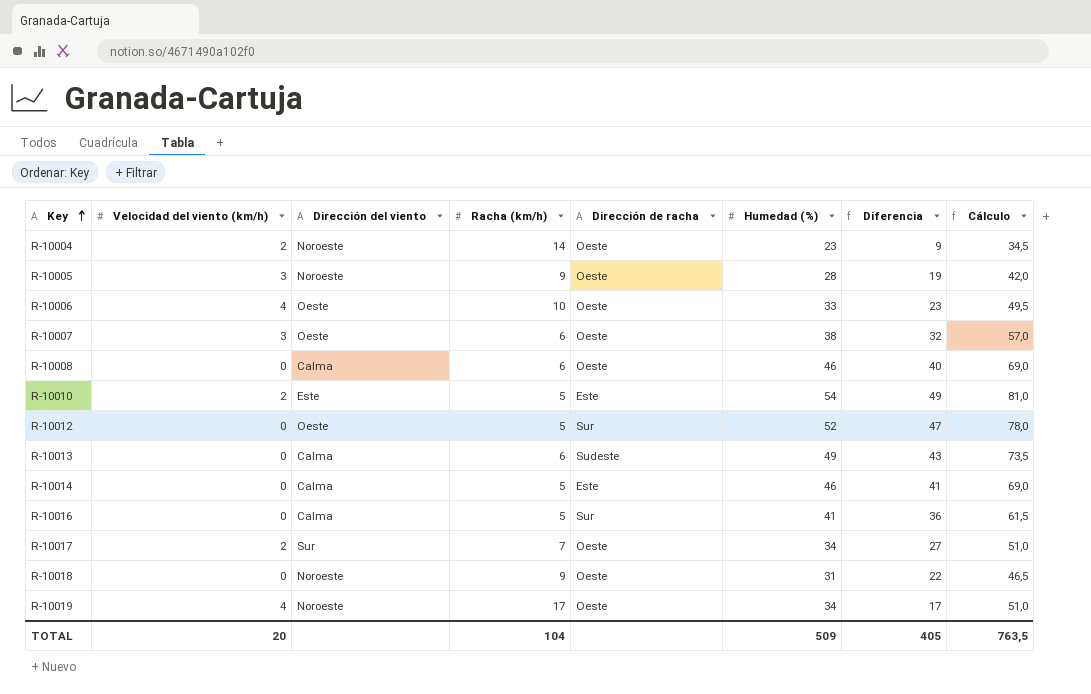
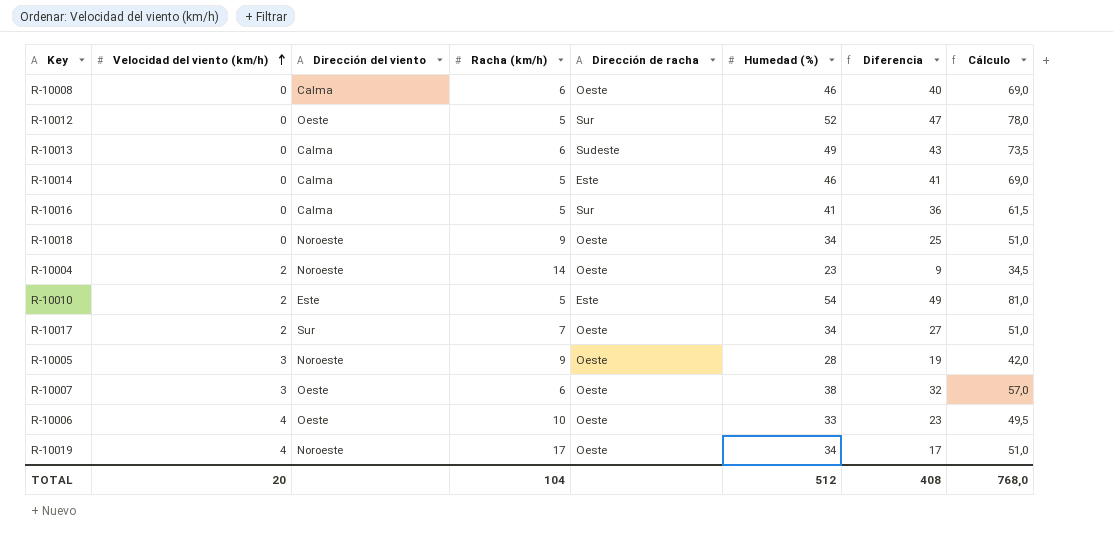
row order: Key ascending -> Velocidad del viento (km/h) ascending
R-10018 | Humedad (%): 31 -> 34
R-10018 | Diferencia: 22 -> 25
R-10018 | Cálculo: 46,5 -> 51,0
TOTAL | Humedad (%): 509 -> 512
TOTAL | Diferencia: 405 -> 408
TOTAL | Cálculo: 763,5 -> 768,0

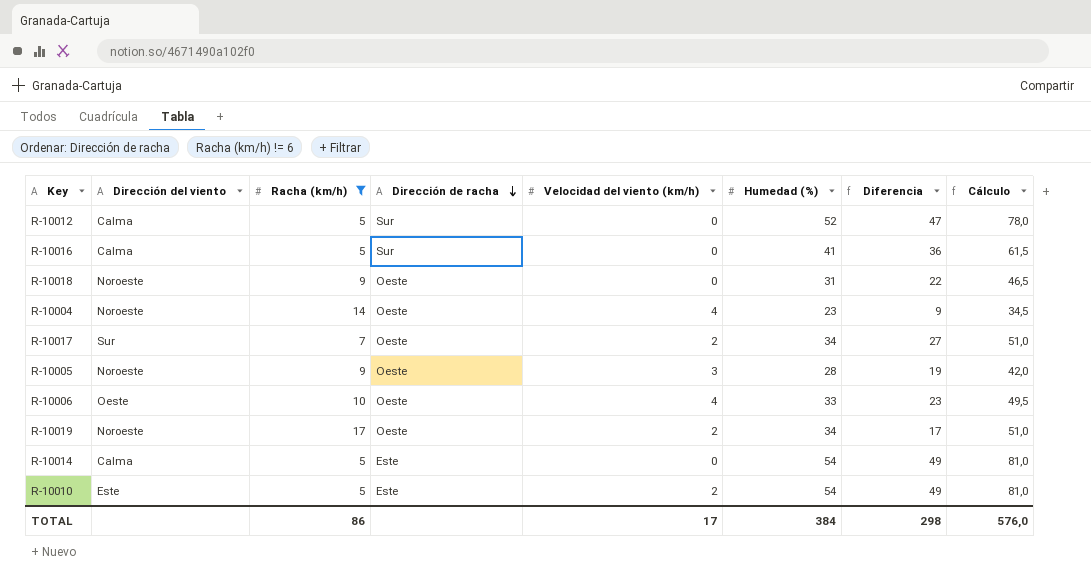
filter: none -> Racha (km/h) != 6
row order: Velocidad del viento (km/h) ascending -> Dirección de racha descending
column Velocidad del viento (km/h) | position: 2 -> 5
R-10012 | Dirección del viento: Oeste -> Calma
R-10018 | Humedad (%): 34 -> 31
R-10018 | Diferencia: 25 -> 22
R-10018 | Cálculo: 51,0 -> 46,5
R-10004 | Velocidad del viento (km/h): 2 -> 4
R-10019 | Velocidad del viento (km/h): 4 -> 2
R-10014 | Humedad (%): 46 -> 54
R-10014 | Diferencia: 41 -> 49
R-10014 | Cálculo: 69,0 -> 81,0
TOTAL | Racha (km/h): 104 -> 86
TOTAL | Velocidad del viento (km/h): 20 -> 17
TOTAL | Humedad (%): 512 -> 384
TOTAL | Diferencia: 408 -> 298
TOTAL | Cálculo: 768,0 -> 576,0

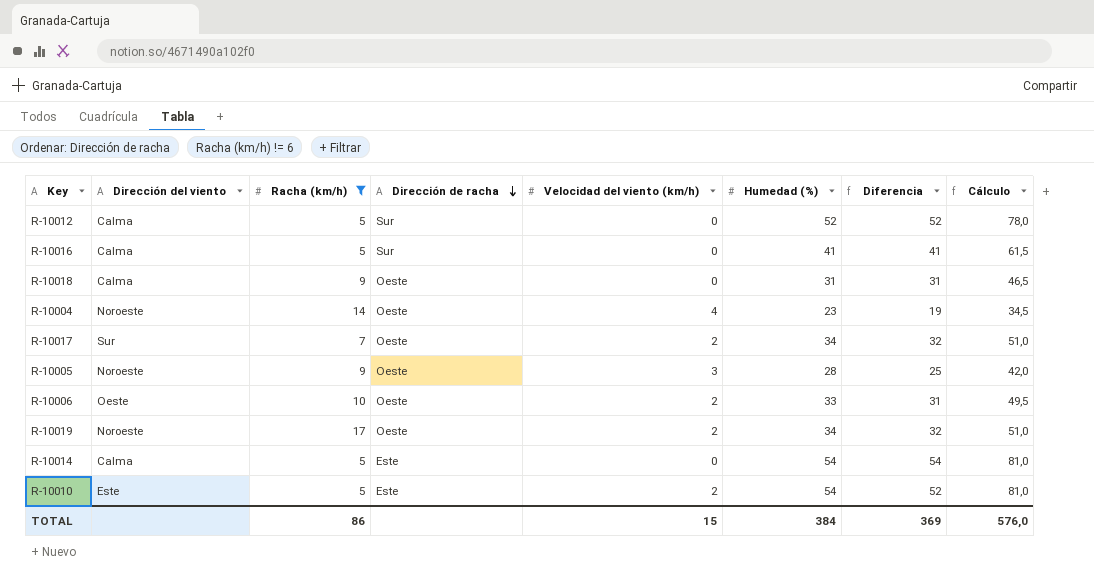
column Diferencia | formula: [Humedad (%)] - [Racha (km/h)] -> [Humedad (%)] - [Velocidad del viento (km/h)]
R-10018 | Dirección del viento: Noroeste -> Calma
R-10006 | Velocidad del viento (km/h): 4 -> 2
TOTAL | Velocidad del viento (km/h): 17 -> 15
TOTAL | Diferencia: 298 -> 369

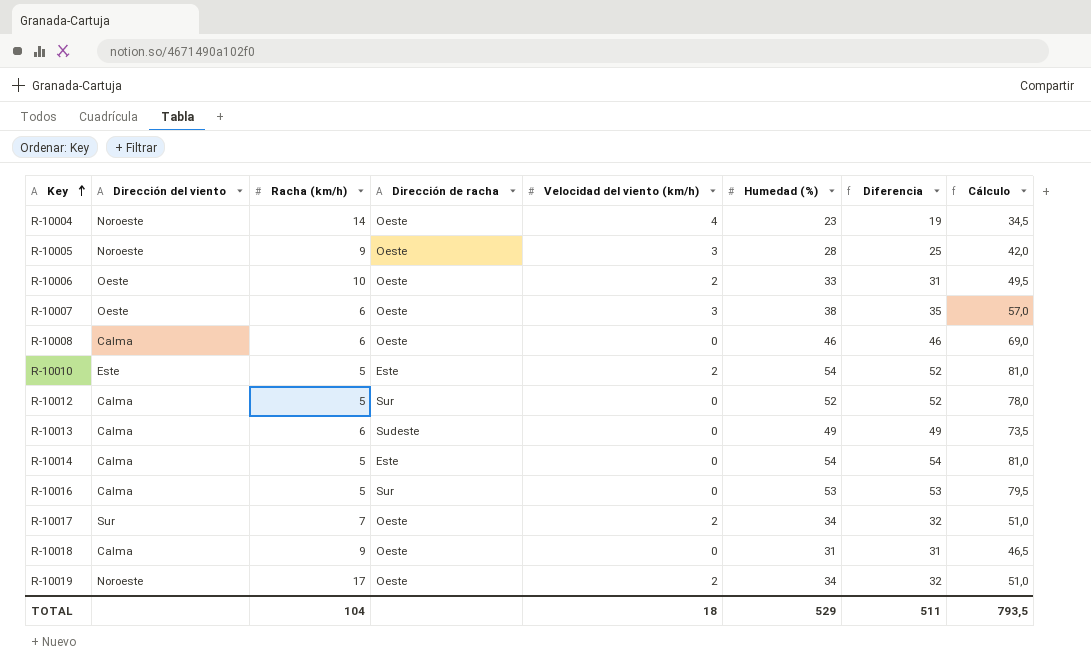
filter: Racha (km/h) != 6 -> none
row order: Dirección de racha descending -> Key ascending
R-10016 | Humedad (%): 41 -> 53
R-10016 | Diferencia: 41 -> 53
R-10016 | Cálculo: 61,5 -> 79,5
TOTAL | Racha (km/h): 86 -> 104
TOTAL | Velocidad del viento (km/h): 15 -> 18
TOTAL | Humedad (%): 384 -> 529
TOTAL | Diferencia: 369 -> 511
TOTAL | Cálculo: 576,0 -> 793,5

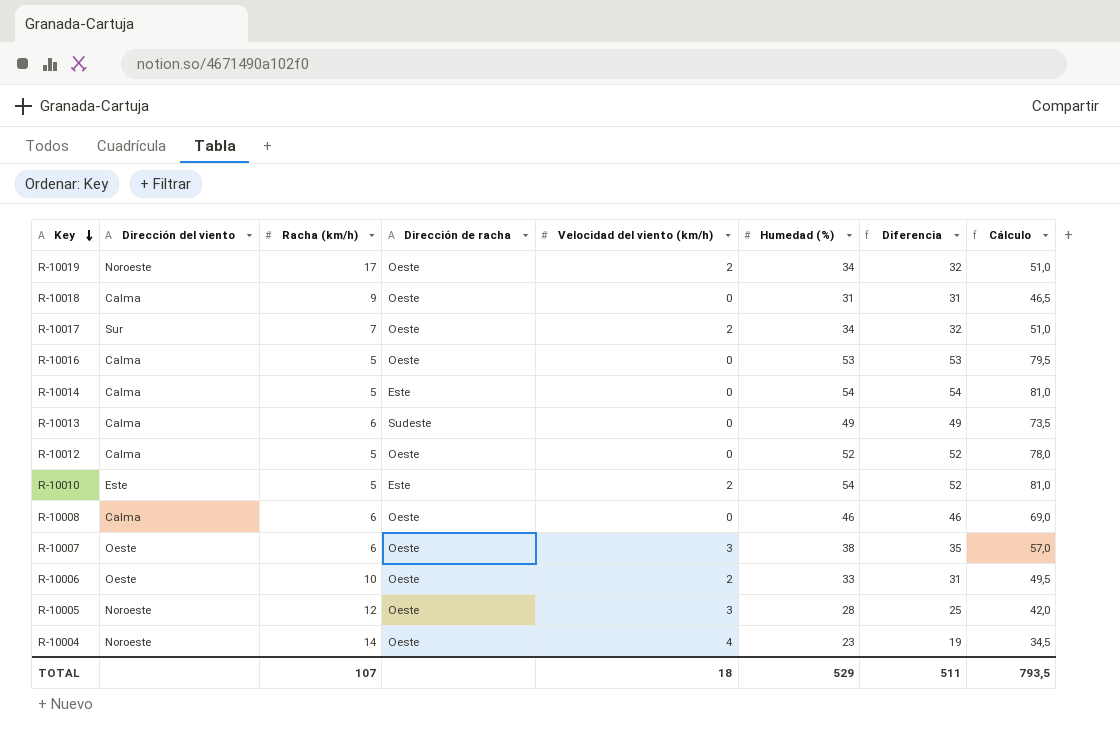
row order: Key ascending -> Key descending
R-10016 | Dirección de racha: Sur -> Oeste
R-10012 | Dirección de racha: Sur -> Oeste
R-10005 | Racha (km/h): 9 -> 12
TOTAL | Racha (km/h): 104 -> 107

